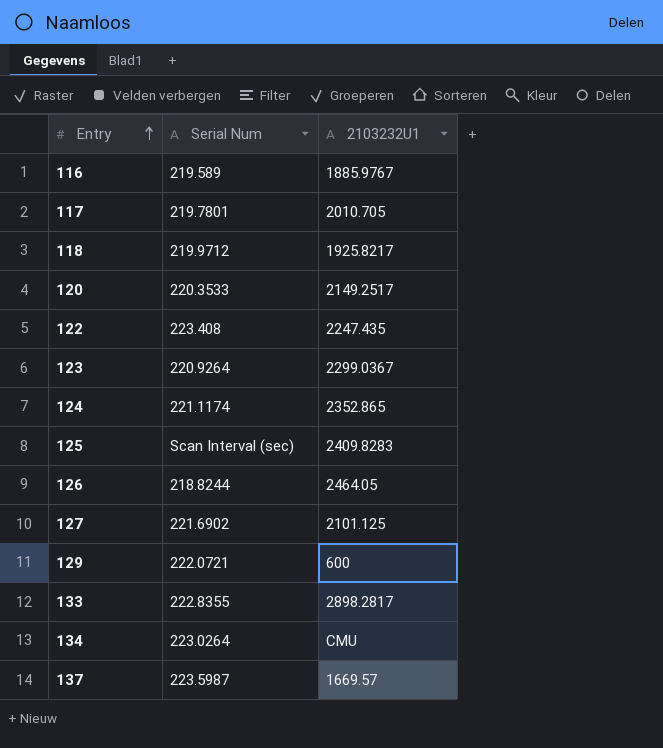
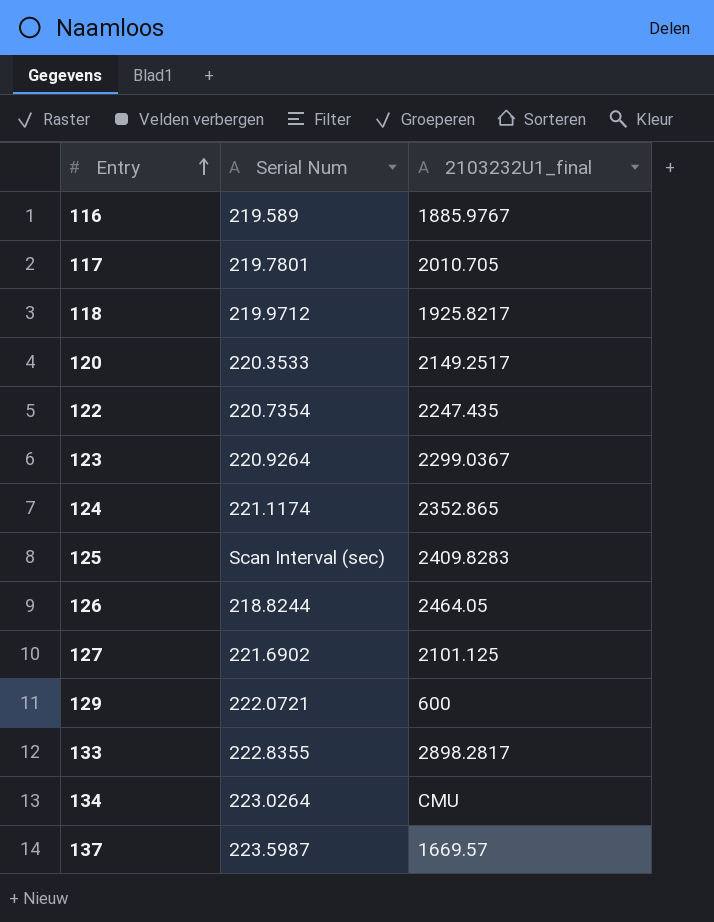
column name: 2103232U1 -> 2103232U1_final
122 | Serial Num: 223.408 -> 220.7354

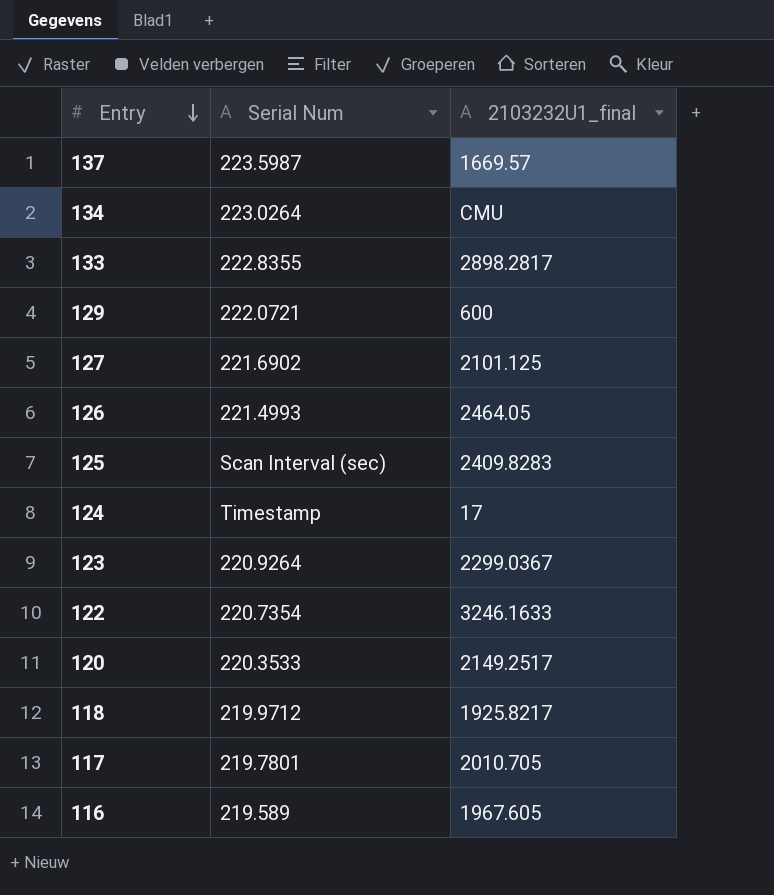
row order: Entry ascending -> Entry descending
126 | Serial Num: 218.8244 -> 221.4993
124 | Serial Num: 221.1174 -> Timestamp
124 | 2103232U1_final: 2352.865 -> 17
122 | 2103232U1_final: 2247.435 -> 3246.1633
116 | 2103232U1_final: 1885.9767 -> 1967.605

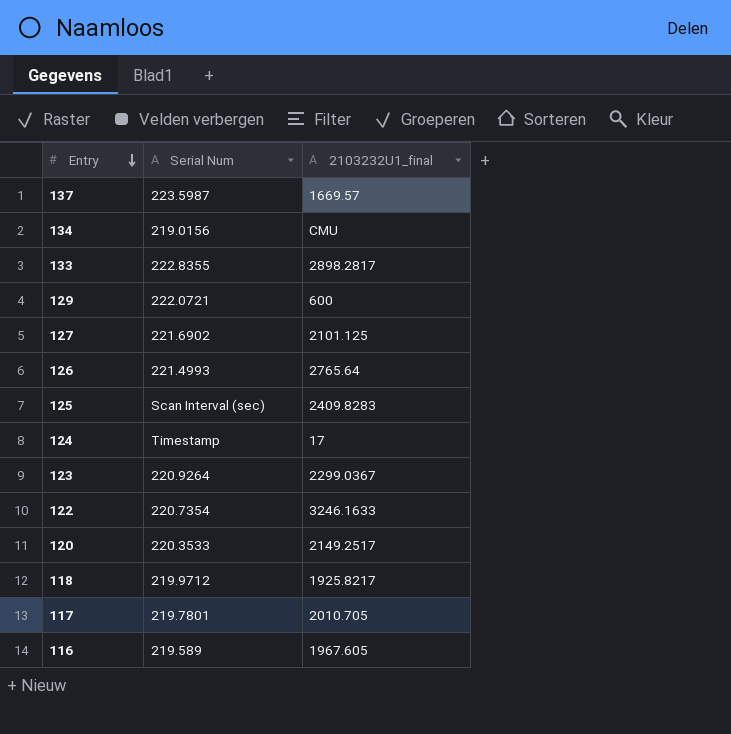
134 | Serial Num: 223.0264 -> 219.0156
126 | 2103232U1_final: 2464.05 -> 2765.64

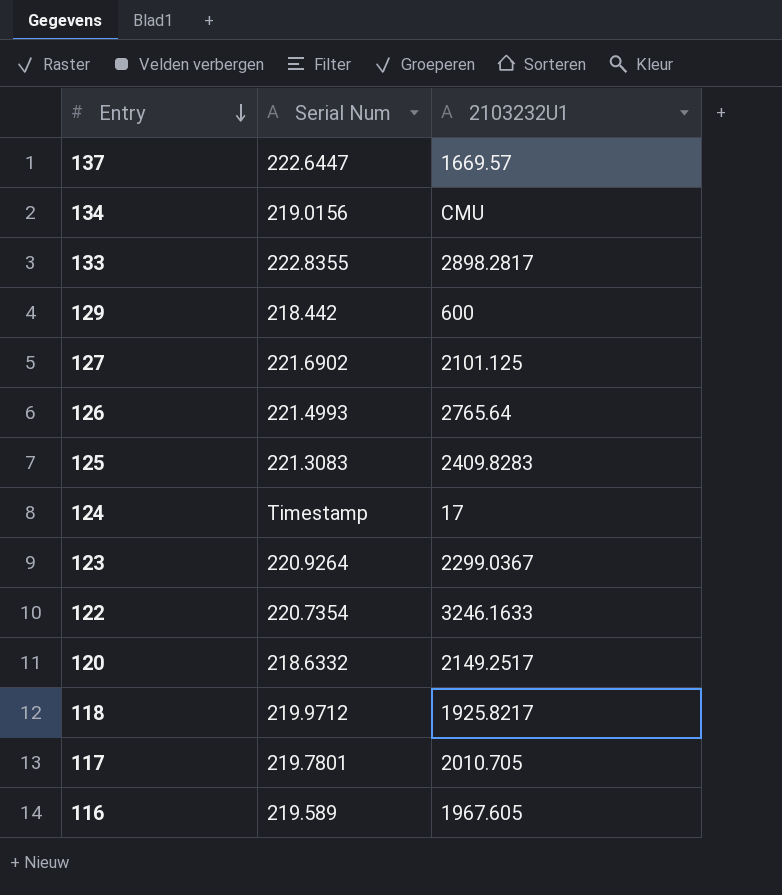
column name: 2103232U1_final -> 2103232U1
137 | Serial Num: 223.5987 -> 222.6447
129 | Serial Num: 222.0721 -> 218.442
125 | Serial Num: Scan Interval (sec) -> 221.3083
120 | Serial Num: 220.3533 -> 218.6332

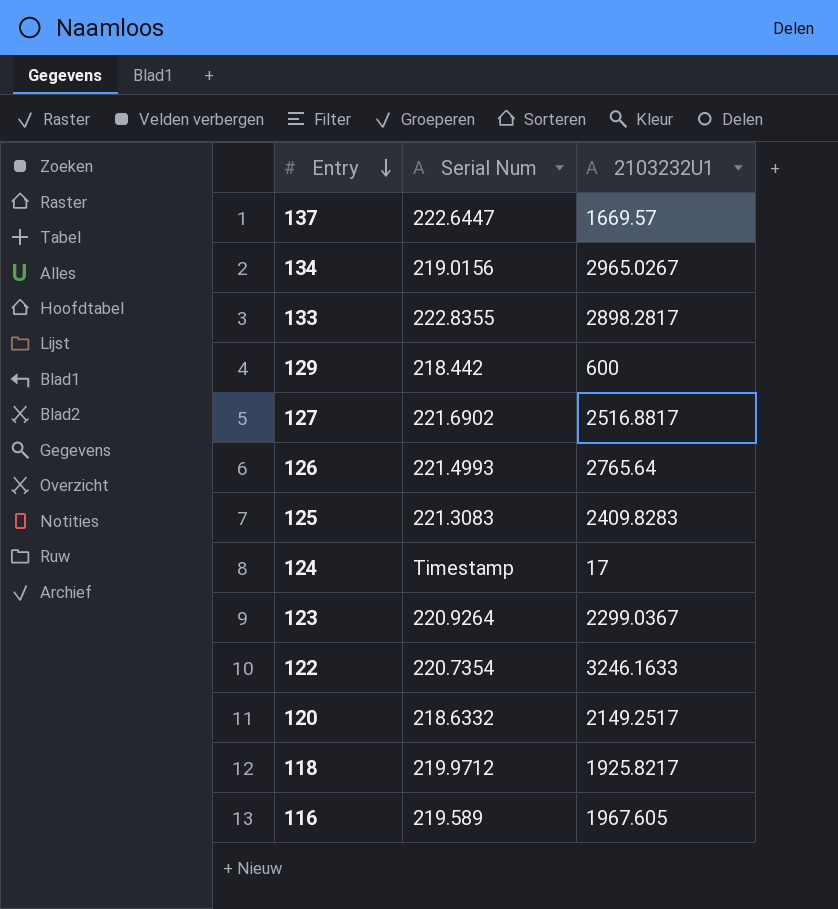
row 117: 219.7801 | 2010.705 -> none
134 | 2103232U1: CMU -> 2965.0267
127 | 2103232U1: 2101.125 -> 2516.8817

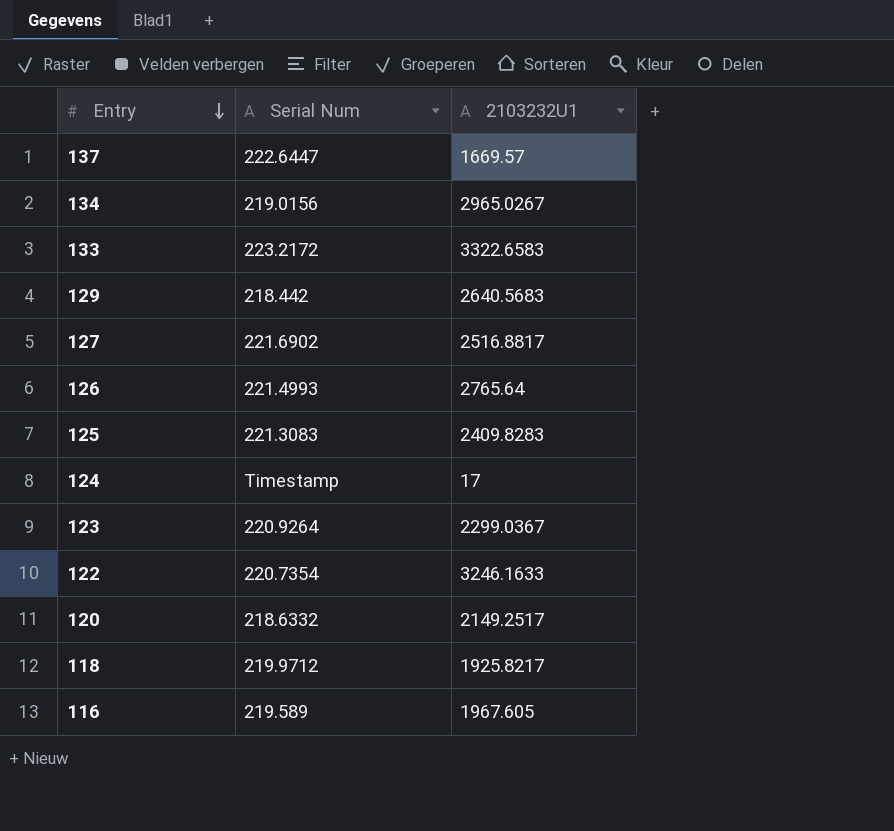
133 | Serial Num: 222.8355 -> 223.2172
133 | 2103232U1: 2898.2817 -> 3322.6583
129 | 2103232U1: 600 -> 2640.5683

